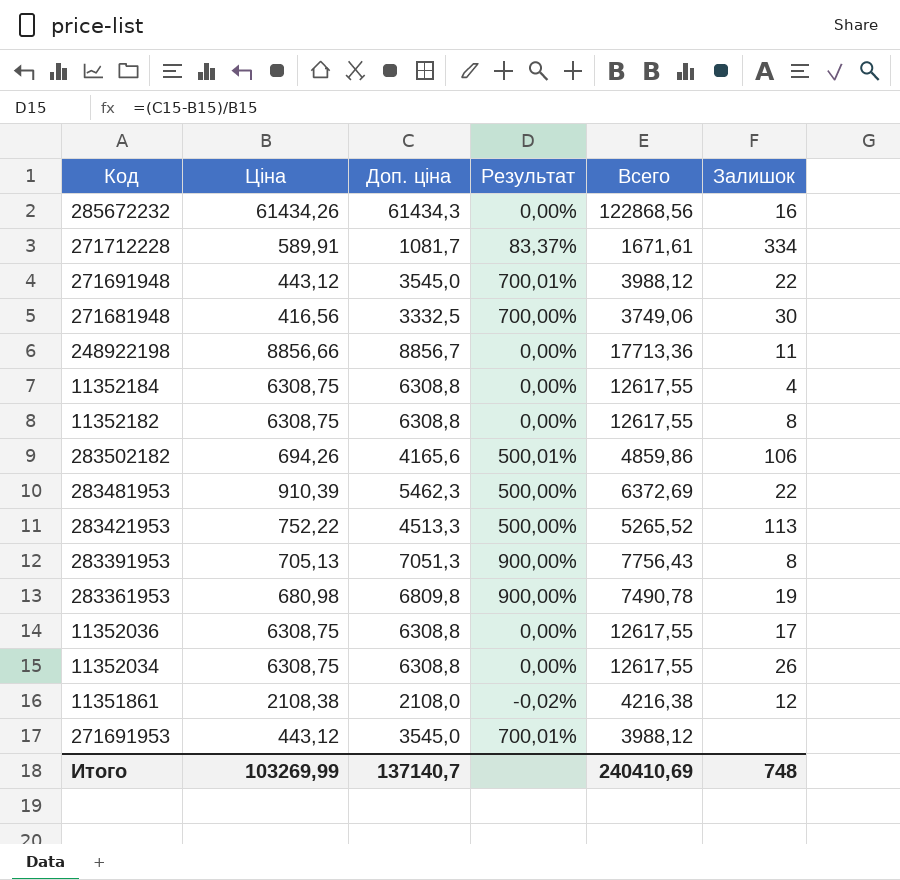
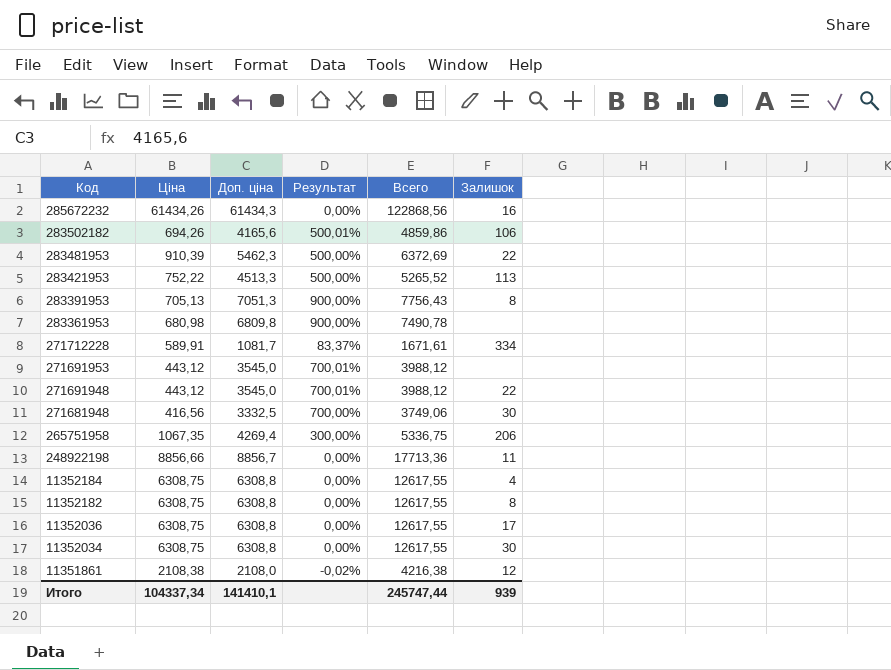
row order: none -> Код descending
283361953 | Залишок: 19 -> none
row 265751958: none -> 1067,35 | 4269,4 | 300,00% | 5336,75 | 206
11352034 | Залишок: 26 -> 30
Итого | Ціна: 103269,99 -> 104337,34
Итого | Доп. ціна: 137140,7 -> 141410,1
Итого | Всего: 240410,69 -> 245747,44
Итого | Залишок: 748 -> 939

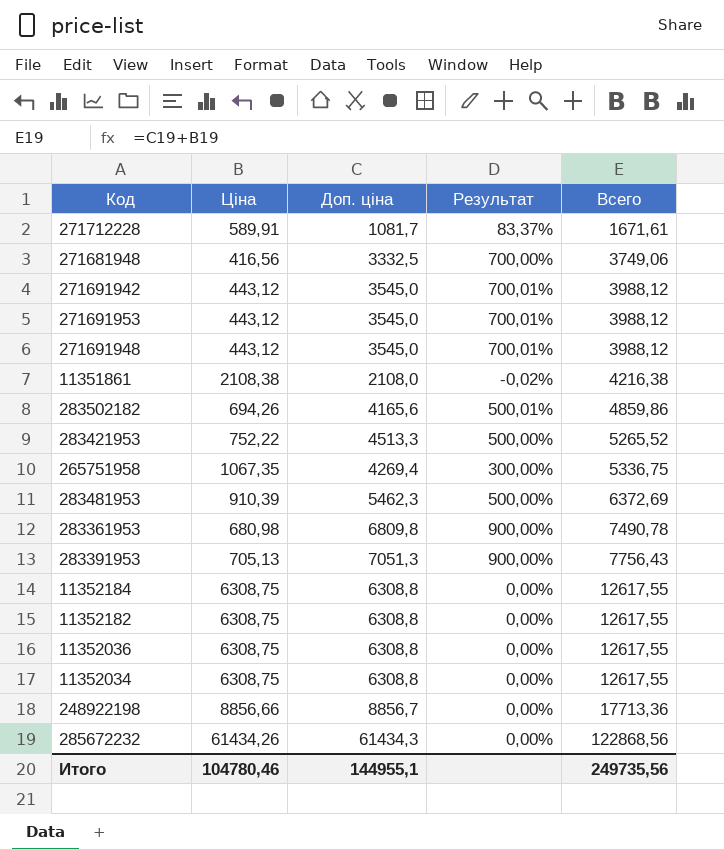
row order: Код descending -> Всего ascending
column Залишок | position: 6 -> none
row 271691942: none -> 443,12 | 3545,0 | 700,01% | 3988,12
Итого | Ціна: 104337,34 -> 104780,46
Итого | Доп. ціна: 141410,1 -> 144955,1
Итого | Всего: 245747,44 -> 249735,56

